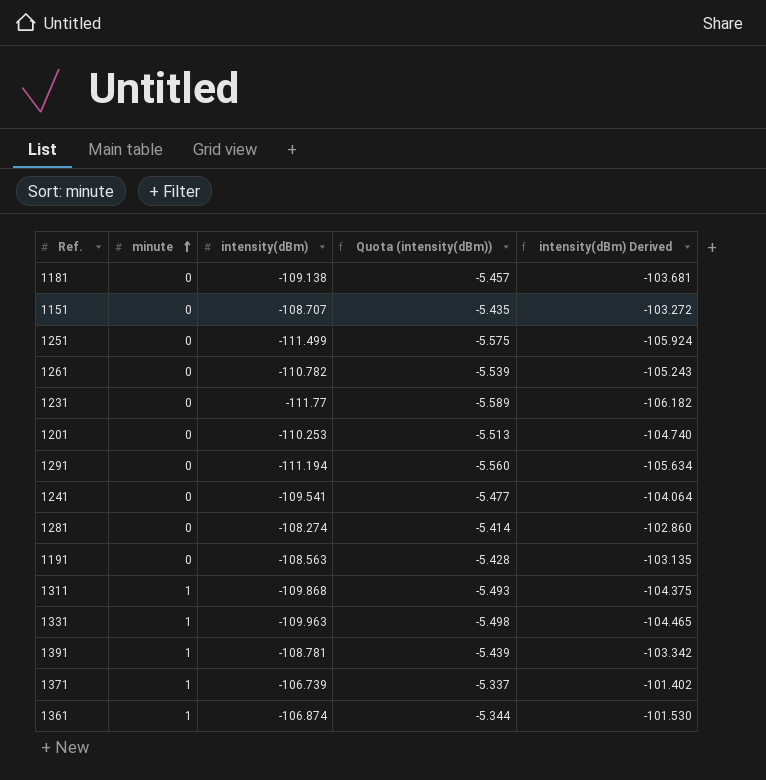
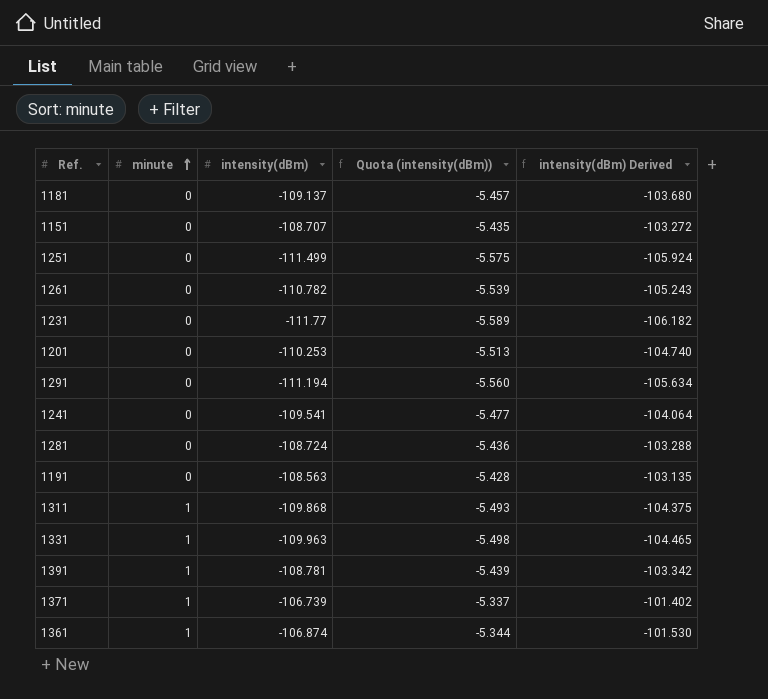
1181 | intensity(dBm): -109.138 -> -109.137
1181 | intensity(dBm) Derived: -103.681 -> -103.680
1281 | intensity(dBm): -108.274 -> -108.724
1281 | Quota (intensity(dBm)): -5.414 -> -5.436
1281 | intensity(dBm) Derived: -102.860 -> -103.288

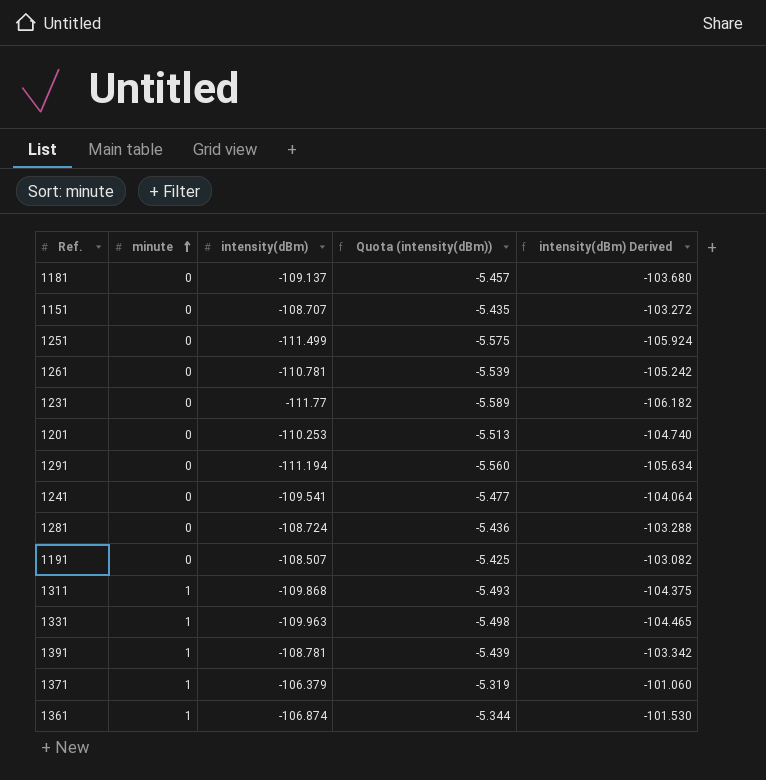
1261 | intensity(dBm): -110.782 -> -110.781
1261 | intensity(dBm) Derived: -105.243 -> -105.242
1191 | intensity(dBm): -108.563 -> -108.507
1191 | Quota (intensity(dBm)): -5.428 -> -5.425
1191 | intensity(dBm) Derived: -103.135 -> -103.082
1371 | intensity(dBm): -106.739 -> -106.379
1371 | Quota (intensity(dBm)): -5.337 -> -5.319
1371 | intensity(dBm) Derived: -101.402 -> -101.060

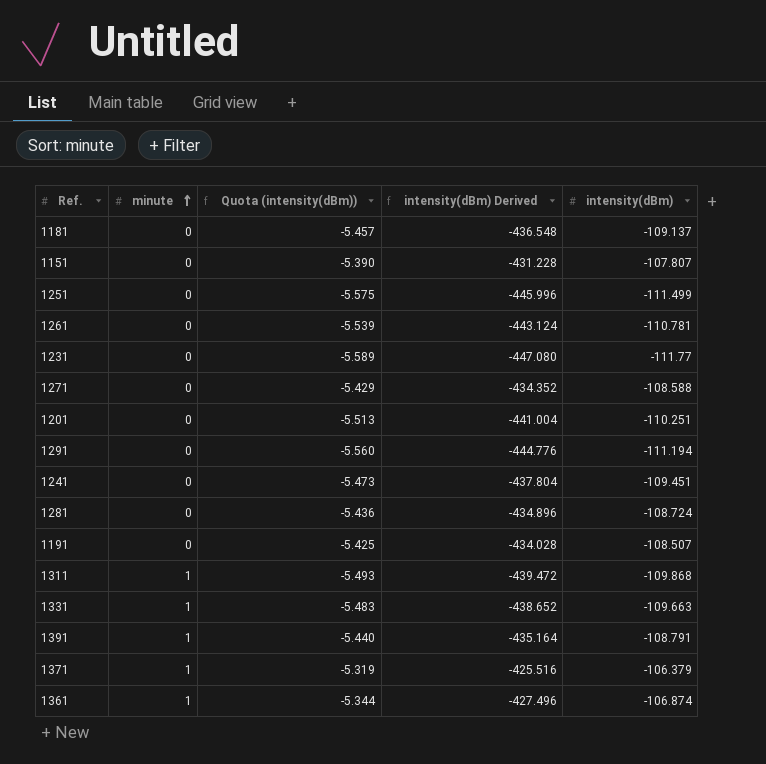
column intensity(dBm) Derived | formula: [intensity(dBm)] * 0.95 -> [intensity(dBm)] * 4
column intensity(dBm) | position: 3 -> 5
1151 | Quota (intensity(dBm)): -5.435 -> -5.390
1151 | intensity(dBm): -108.707 -> -107.807
row 1271: none -> 0 | -5.429 | -434.352 | -108.588
1201 | intensity(dBm): -110.253 -> -110.251
1241 | Quota (intensity(dBm)): -5.477 -> -5.473
1241 | intensity(dBm): -109.541 -> -109.451
1331 | Quota (intensity(dBm)): -5.498 -> -5.483
1331 | intensity(dBm): -109.963 -> -109.663
1391 | Quota (intensity(dBm)): -5.439 -> -5.440
1391 | intensity(dBm): -108.781 -> -108.791

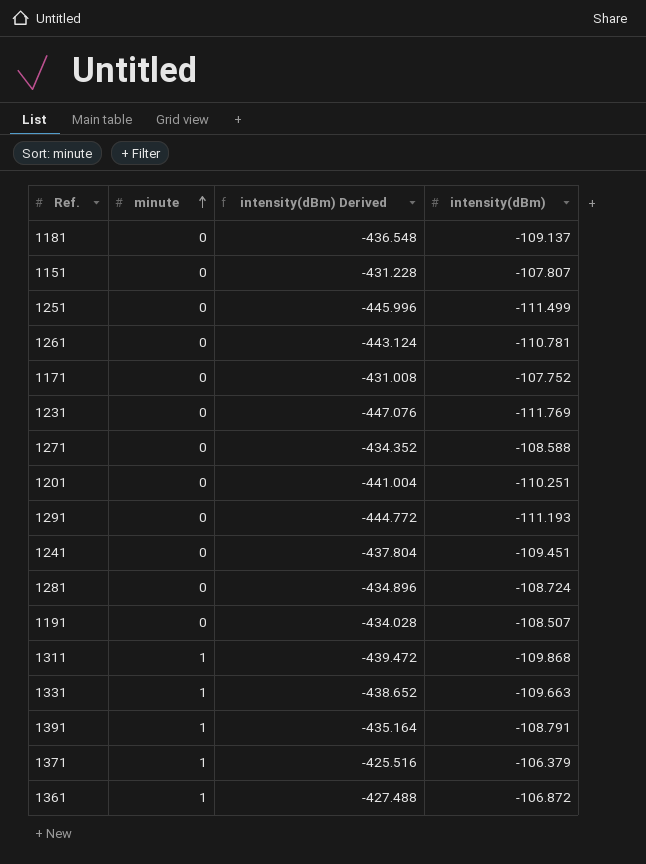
column Quota (intensity(dBm)) | formula: [intensity(dBm)] * 0.05 -> none
row 1171: none -> 0 | -431.008 | -107.752
1231 | intensity(dBm) Derived: -447.080 -> -447.076
1231 | intensity(dBm): -111.77 -> -111.769
1291 | intensity(dBm) Derived: -444.776 -> -444.772
1291 | intensity(dBm): -111.194 -> -111.193
1361 | intensity(dBm) Derived: -427.496 -> -427.488
1361 | intensity(dBm): -106.874 -> -106.872

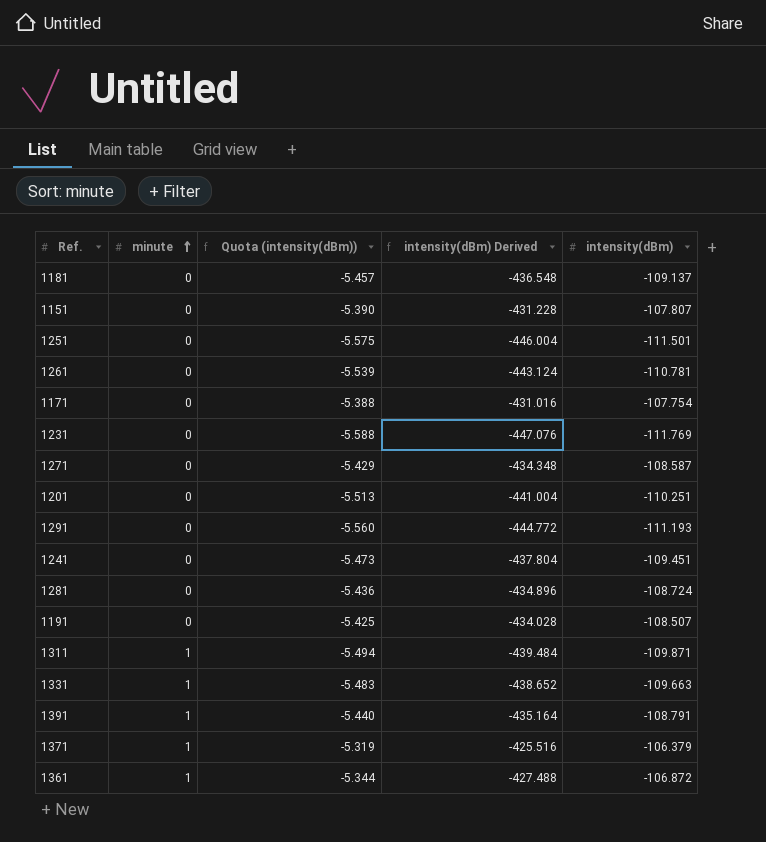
column Quota (intensity(dBm)) | formula: none -> [intensity(dBm)] * 0.05
1251 | intensity(dBm) Derived: -445.996 -> -446.004
1251 | intensity(dBm): -111.499 -> -111.501
1171 | intensity(dBm) Derived: -431.008 -> -431.016
1171 | intensity(dBm): -107.752 -> -107.754
1271 | intensity(dBm) Derived: -434.352 -> -434.348
1271 | intensity(dBm): -108.588 -> -108.587
1311 | intensity(dBm) Derived: -439.472 -> -439.484
1311 | intensity(dBm): -109.868 -> -109.871

